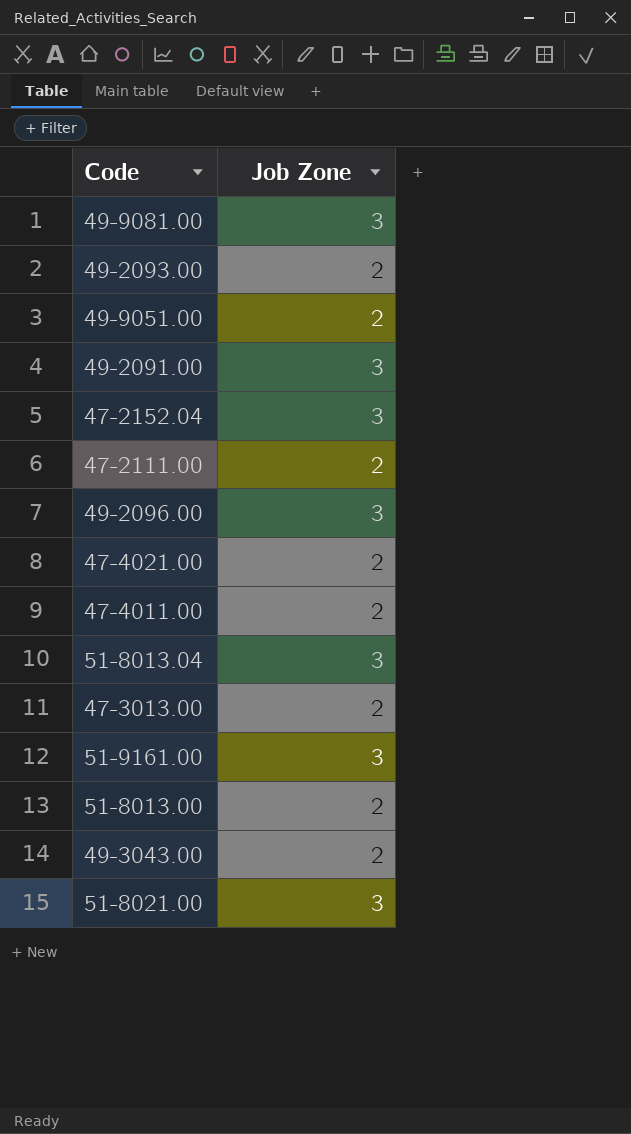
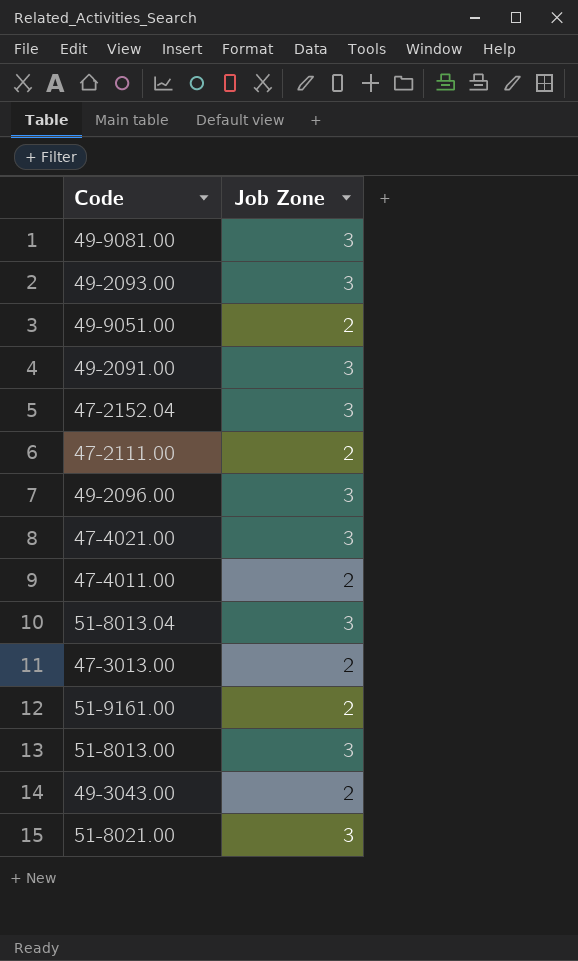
49-2093.00 | Job Zone: 2 -> 3
47-4021.00 | Job Zone: 2 -> 3
51-9161.00 | Job Zone: 3 -> 2
51-8013.00 | Job Zone: 2 -> 3

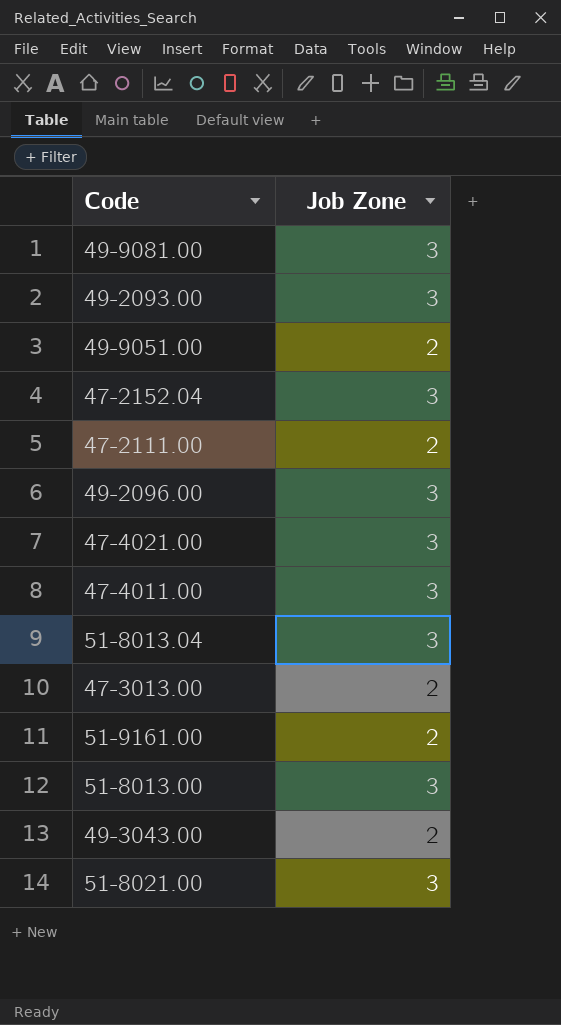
row 49-2091.00: 3 -> none
47-4011.00 | Job Zone: 2 -> 3

